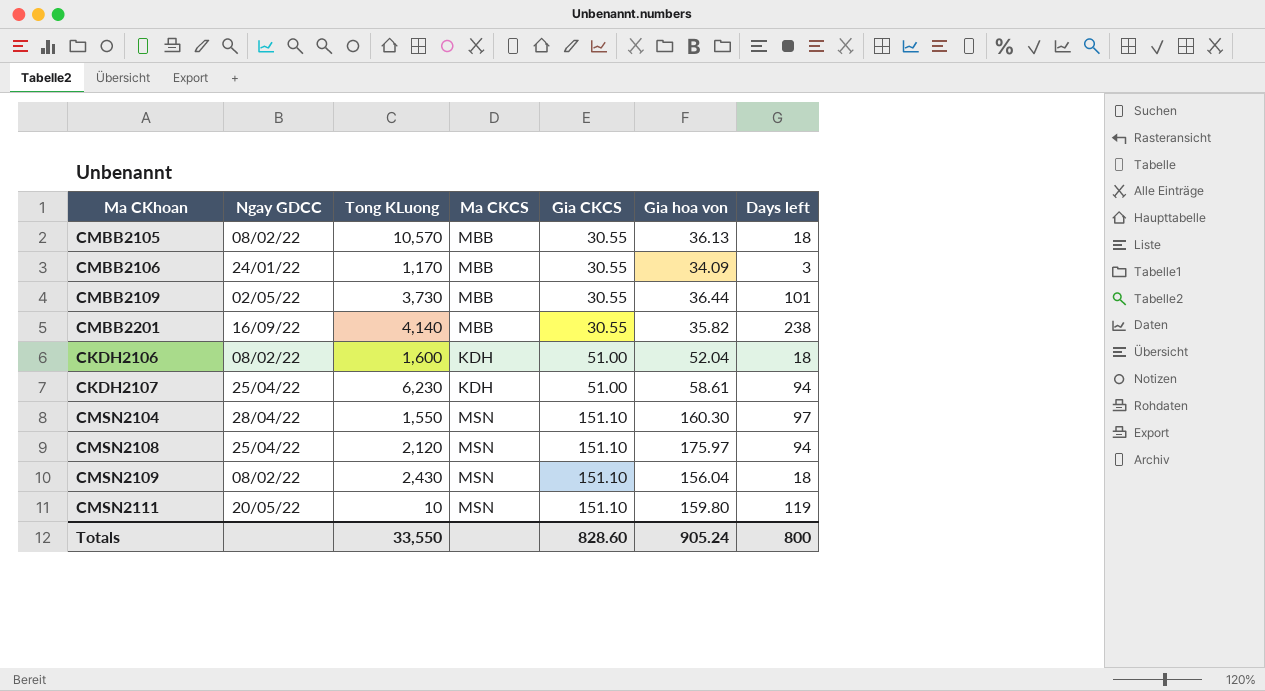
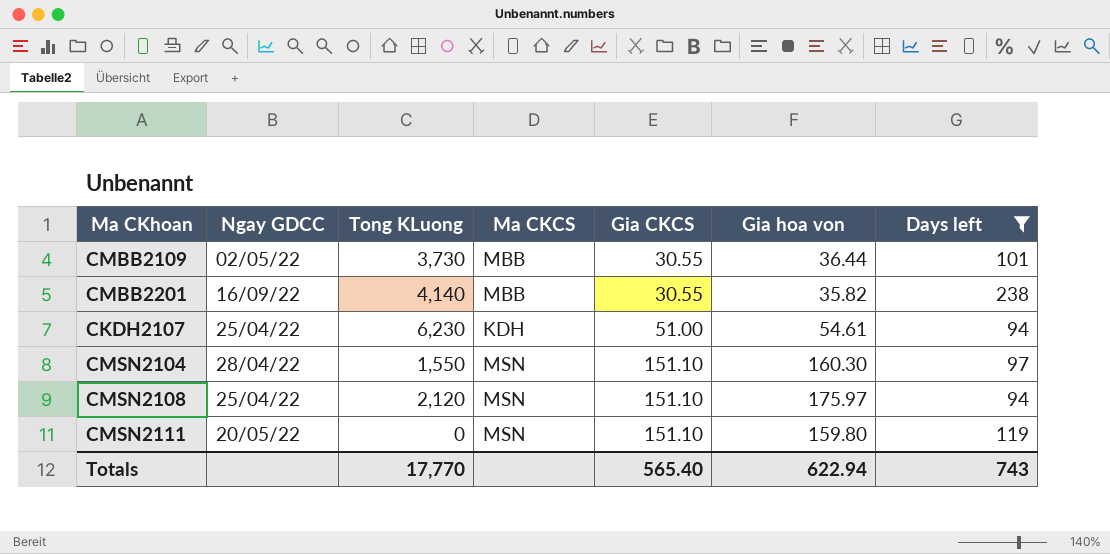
filter: none -> Days left >= 94
CKDH2107 | Gia hoa von: 58.61 -> 54.61
CMSN2111 | Tong KLuong: 10 -> 0
Totals | Tong KLuong: 33,550 -> 17,770
Totals | Gia CKCS: 828.60 -> 565.40
Totals | Gia hoa von: 905.24 -> 622.94
Totals | Days left: 800 -> 743

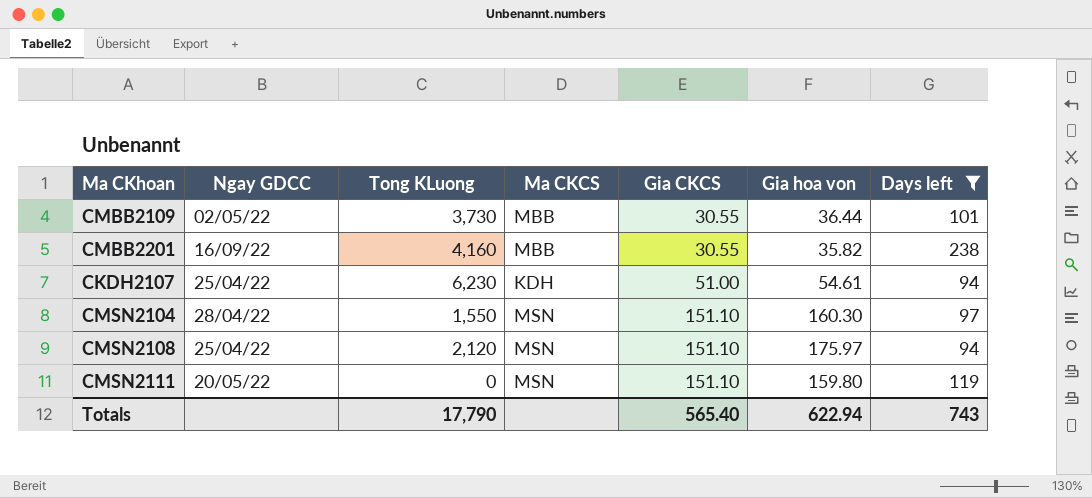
CMBB2201 | Tong KLuong: 4,140 -> 4,160
Totals | Tong KLuong: 17,770 -> 17,790

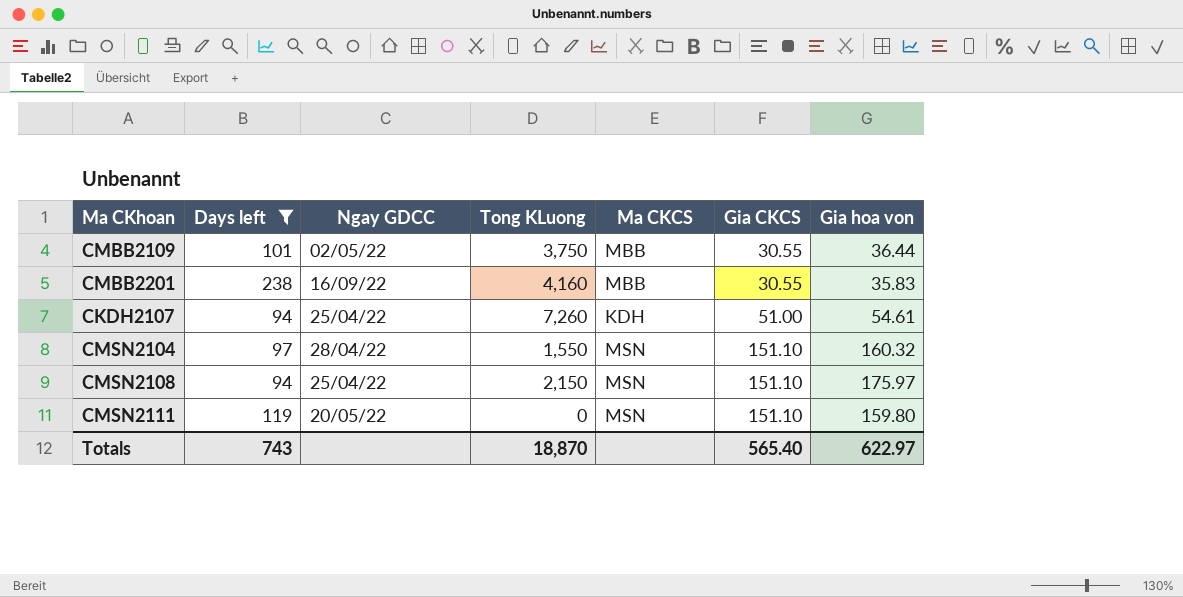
column Days left | position: 7 -> 2
CMBB2109 | Tong KLuong: 3,730 -> 3,750
CMBB2201 | Gia hoa von: 35.82 -> 35.83
CKDH2107 | Tong KLuong: 6,230 -> 7,260
CMSN2104 | Gia hoa von: 160.30 -> 160.32
CMSN2108 | Tong KLuong: 2,120 -> 2,150
Totals | Tong KLuong: 17,790 -> 18,870
Totals | Gia hoa von: 622.94 -> 622.97

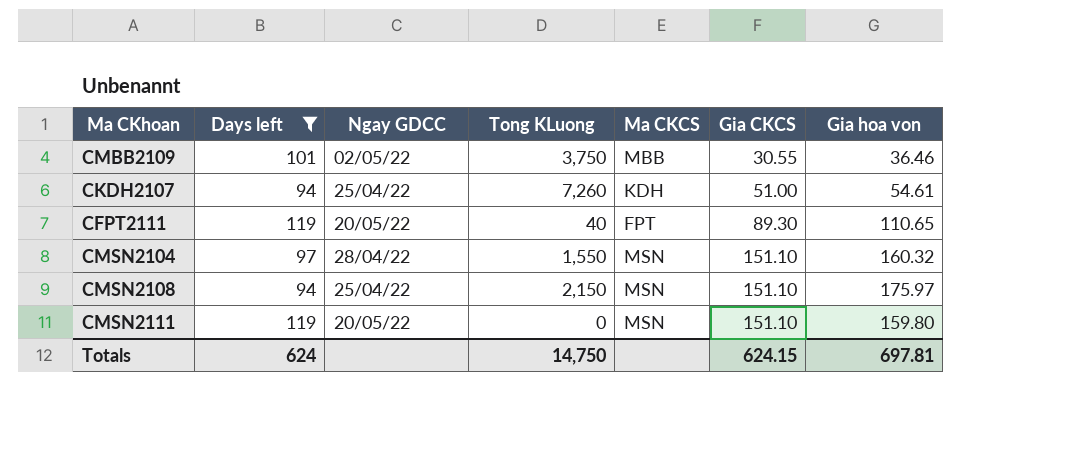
row CMBB2201: 238 | 16/09/22 | 4,160 | MBB | 30.55 | 35.83 -> none
CMBB2109 | Gia hoa von: 36.44 -> 36.46
row CFPT2111: none -> 119 | 20/05/22 | 40 | FPT | 89.30 | 110.65
Totals | Days left: 743 -> 624
Totals | Tong KLuong: 18,870 -> 14,750
Totals | Gia CKCS: 565.40 -> 624.15
Totals | Gia hoa von: 622.97 -> 697.81

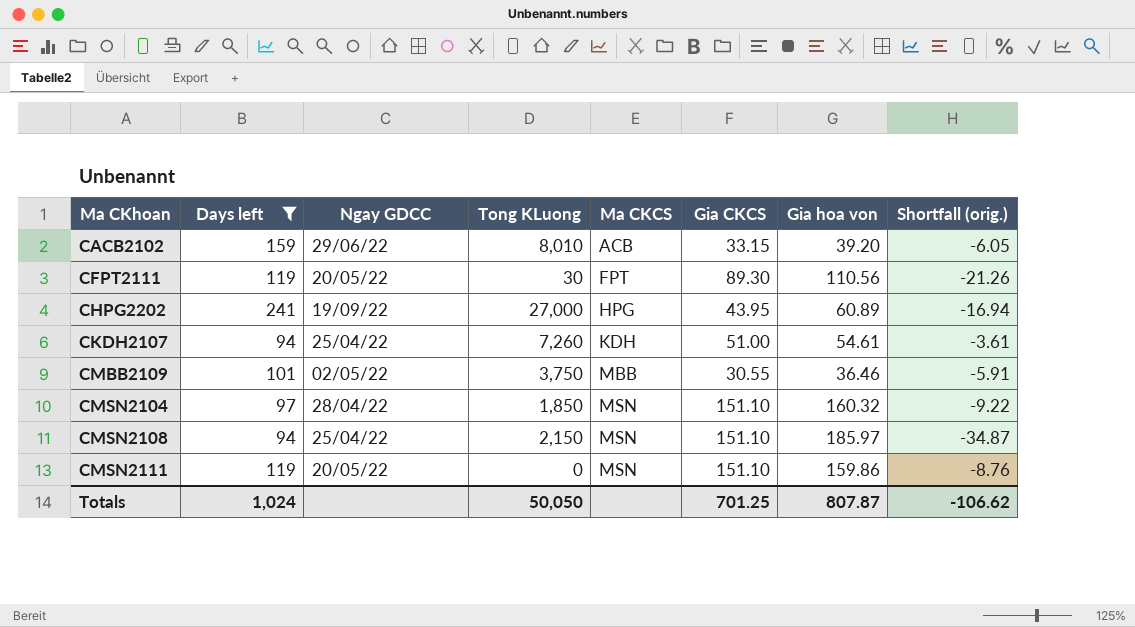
row order: Gia CKCS ascending -> Ma CKhoan ascending
column Shortfall (orig.) | formula: none -> [Gia CKCS] - [Gia hoa von]
row CACB2102: none -> 159 | 29/06/22 | 8,010 | ACB | 33.15 | 39.20 | -6.05
CFPT2111 | Tong KLuong: 40 -> 30
CFPT2111 | Gia hoa von: 110.65 -> 110.56
row CHPG2202: none -> 241 | 19/09/22 | 27,000 | HPG | 43.95 | 60.89 | -16.94
CMSN2104 | Tong KLuong: 1,550 -> 1,850
CMSN2108 | Gia hoa von: 175.97 -> 185.97
CMSN2111 | Gia hoa von: 159.80 -> 159.86
Totals | Days left: 624 -> 1,024
Totals | Tong KLuong: 14,750 -> 50,050
Totals | Gia CKCS: 624.15 -> 701.25
Totals | Gia hoa von: 697.81 -> 807.87

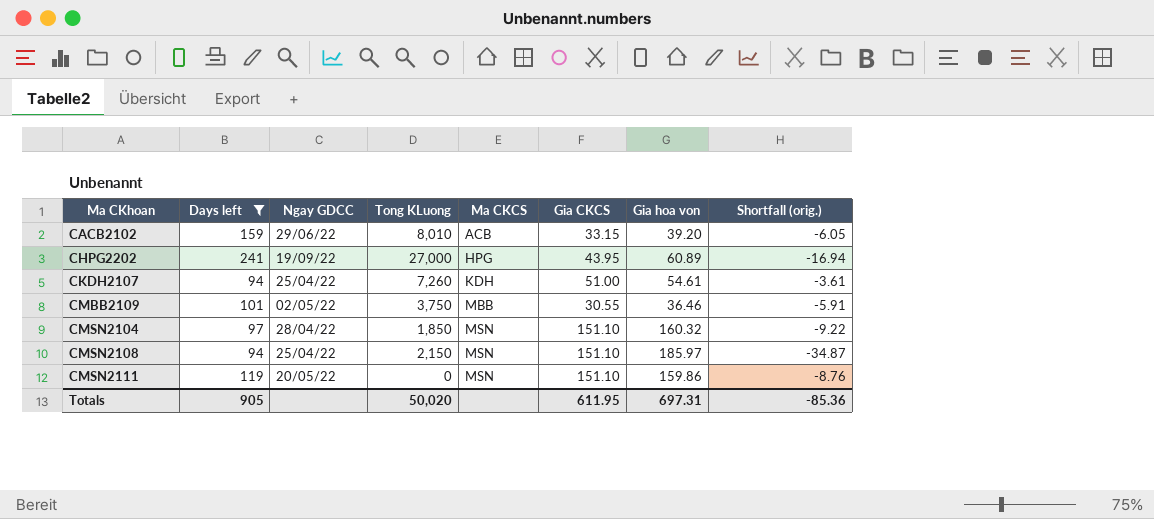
row CFPT2111: 119 | 20/05/22 | 30 | FPT | 89.30 | 110.56 | -21.26 -> none
Totals | Days left: 1,024 -> 905
Totals | Tong KLuong: 50,050 -> 50,020
Totals | Gia CKCS: 701.25 -> 611.95
Totals | Gia hoa von: 807.87 -> 697.31
Totals | Shortfall (orig.): -106.62 -> -85.36

